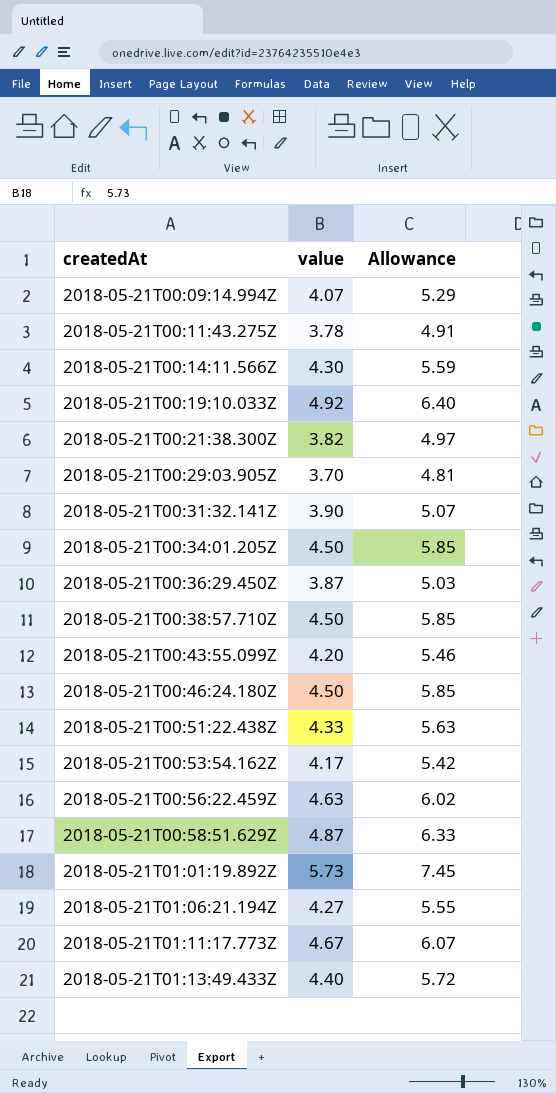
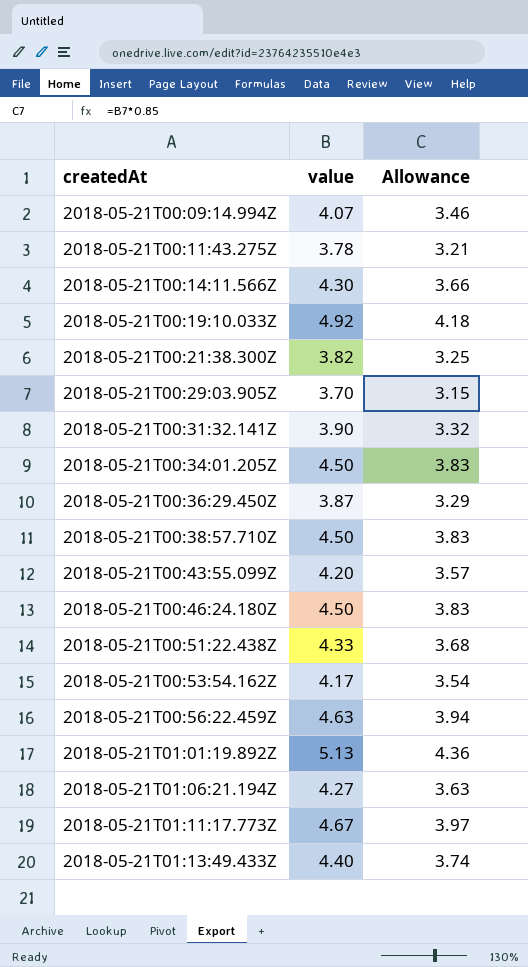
column Allowance | formula: [value] * 1.3 -> [value] * 0.85
row 2018-05-21T00:58:51.629Z: 4.87 | 6.33 -> none
2018-05-21T01:01:19.892Z | value: 5.73 -> 5.13

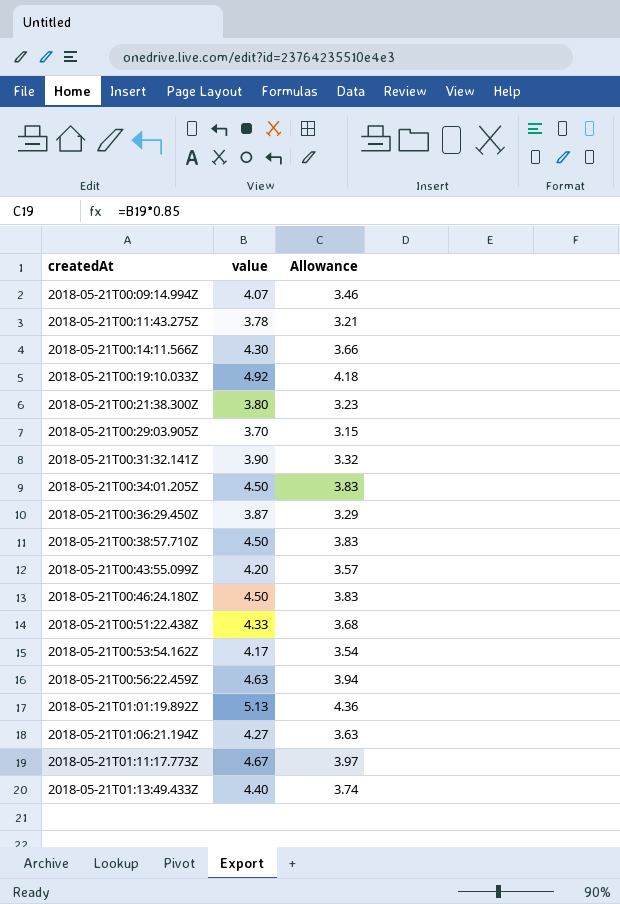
2018-05-21T00:21:38.300Z | value: 3.82 -> 3.80
2018-05-21T00:21:38.300Z | Allowance: 3.25 -> 3.23

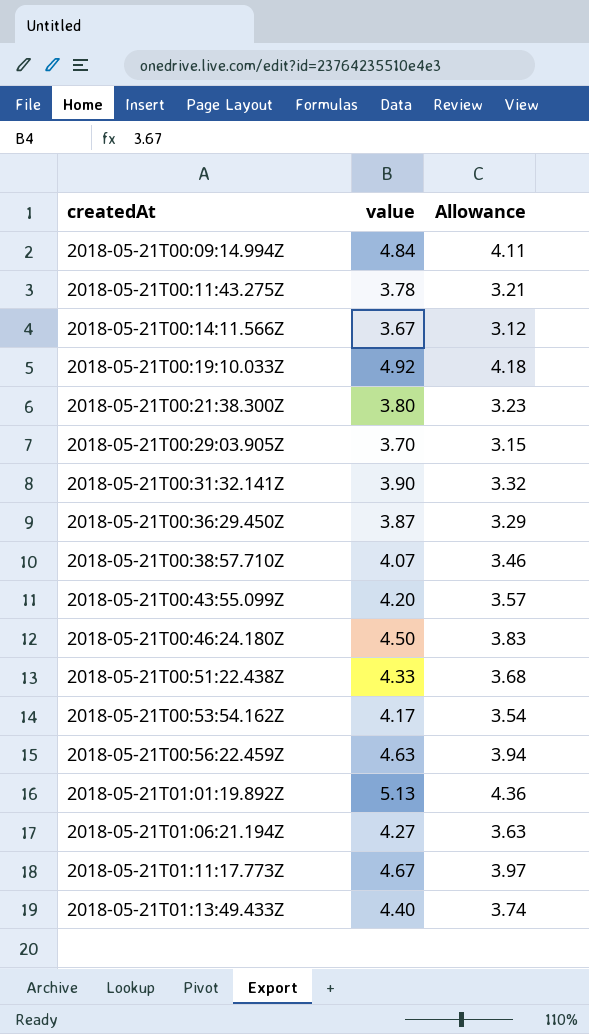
row 2018-05-21T00:34:01.205Z: 4.50 | 3.83 -> none
2018-05-21T00:09:14.994Z | value: 4.07 -> 4.84
2018-05-21T00:09:14.994Z | Allowance: 3.46 -> 4.11
2018-05-21T00:14:11.566Z | value: 4.30 -> 3.67
2018-05-21T00:14:11.566Z | Allowance: 3.66 -> 3.12
2018-05-21T00:38:57.710Z | value: 4.50 -> 4.07
2018-05-21T00:38:57.710Z | Allowance: 3.83 -> 3.46

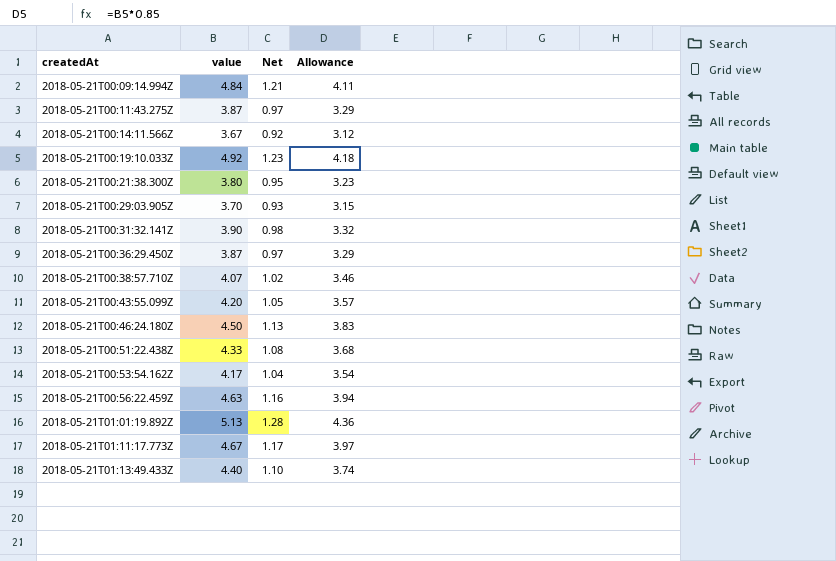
column Net | formula: none -> [value] * 0.25
row 2018-05-21T01:06:21.194Z: 4.27 | 3.63 -> none
2018-05-21T00:11:43.275Z | value: 3.78 -> 3.87
2018-05-21T00:11:43.275Z | Allowance: 3.21 -> 3.29

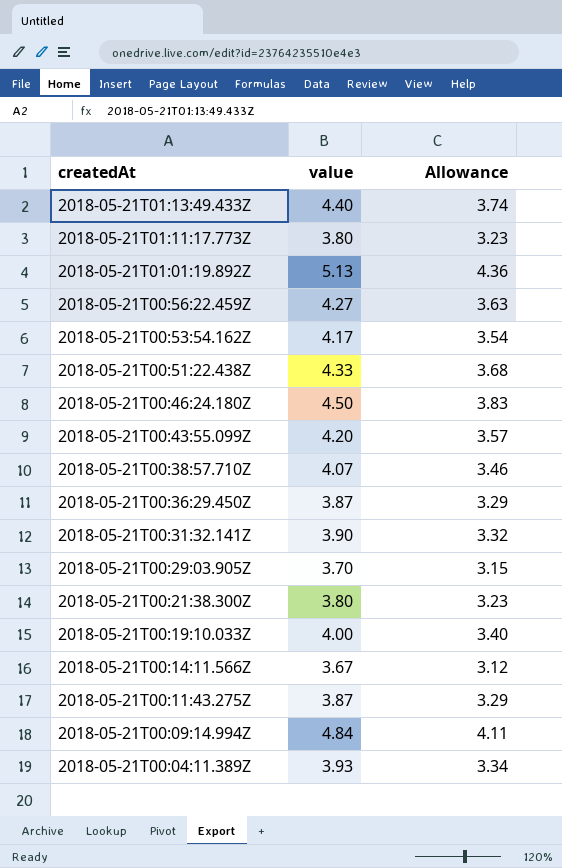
row order: createdAt ascending -> createdAt descending
column Net | formula: [value] * 0.25 -> none
2018-05-21T01:11:17.773Z | value: 4.67 -> 3.80
2018-05-21T01:11:17.773Z | Allowance: 3.97 -> 3.23
2018-05-21T00:56:22.459Z | value: 4.63 -> 4.27
2018-05-21T00:56:22.459Z | Allowance: 3.94 -> 3.63
2018-05-21T00:19:10.033Z | value: 4.92 -> 4.00
2018-05-21T00:19:10.033Z | Allowance: 4.18 -> 3.40
row 2018-05-21T00:04:11.389Z: none -> 3.93 | 3.34

